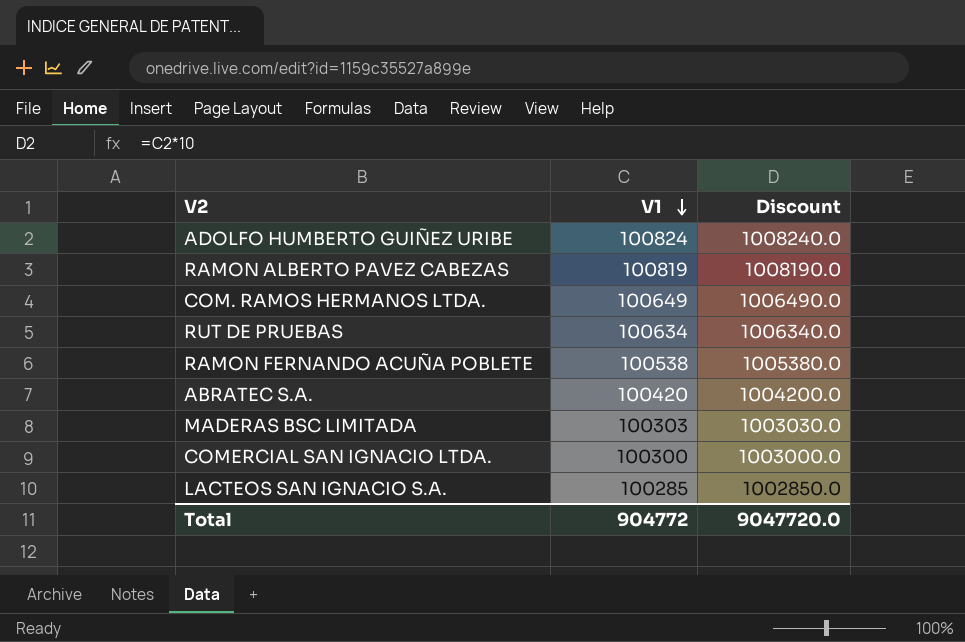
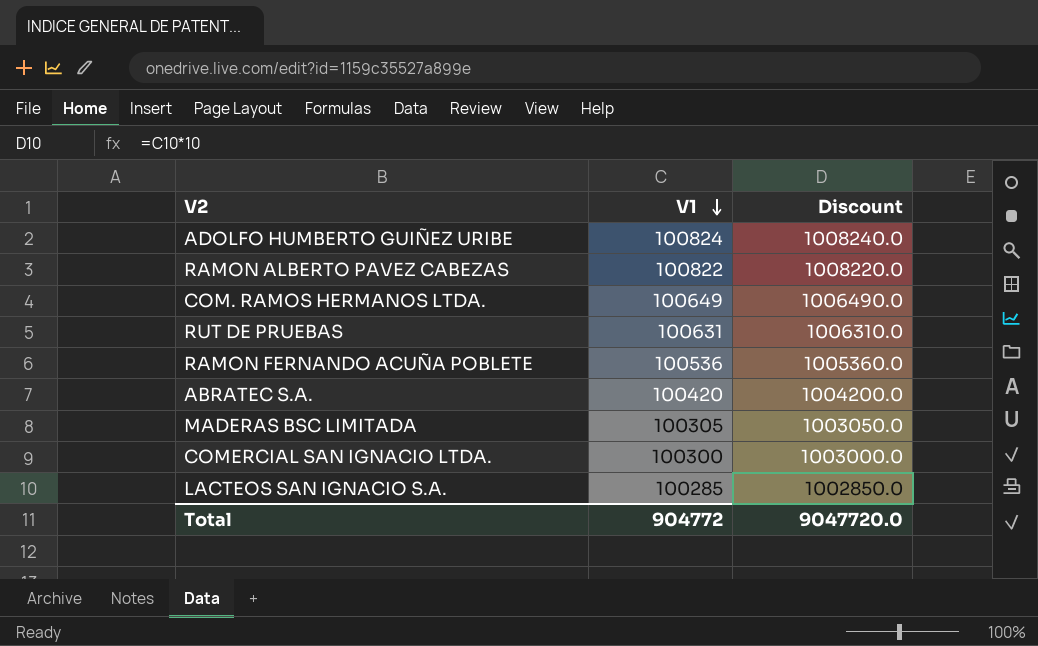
RAMON ALBERTO PAVEZ CABEZAS | V1: 100819 -> 100822
RAMON ALBERTO PAVEZ CABEZAS | Discount: 1008190.0 -> 1008220.0
RUT DE PRUEBAS | V1: 100634 -> 100631
RUT DE PRUEBAS | Discount: 1006340.0 -> 1006310.0
RAMON FERNANDO ACUÑA POBLETE | V1: 100538 -> 100536
RAMON FERNANDO ACUÑA POBLETE | Discount: 1005380.0 -> 1005360.0
MADERAS BSC LIMITADA | V1: 100303 -> 100305
MADERAS BSC LIMITADA | Discount: 1003030.0 -> 1003050.0

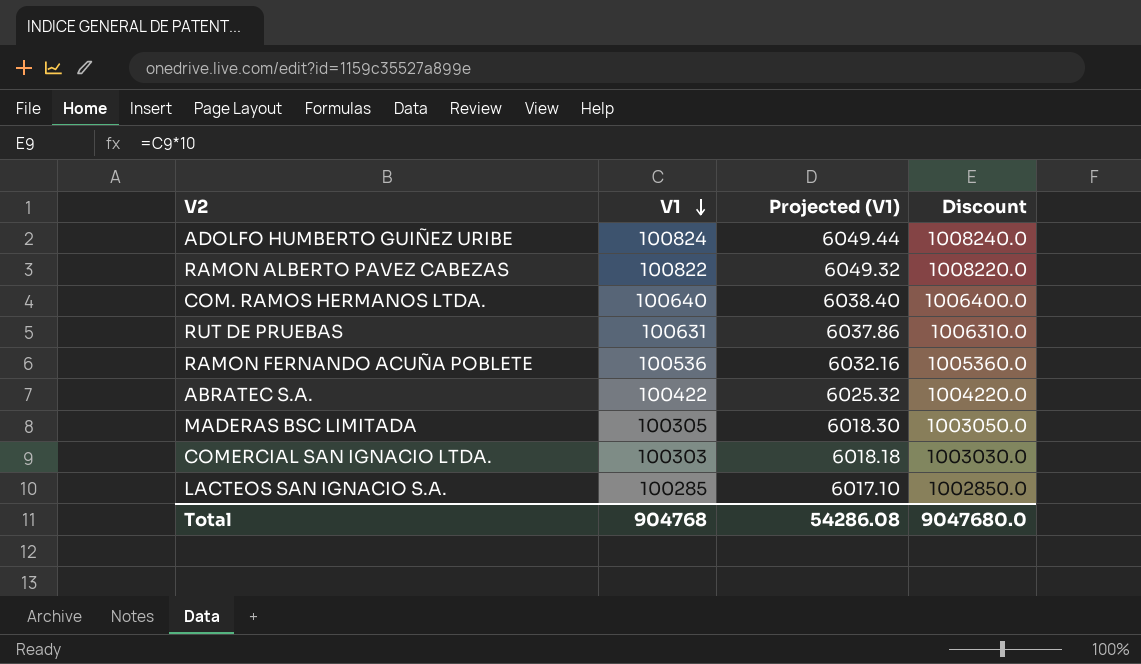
column Projected (V1) | formula: none -> [V1] * 0.06
COM. RAMOS HERMANOS LTDA. | V1: 100649 -> 100640
COM. RAMOS HERMANOS LTDA. | Discount: 1006490.0 -> 1006400.0
ABRATEC S.A. | V1: 100420 -> 100422
ABRATEC S.A. | Discount: 1004200.0 -> 1004220.0
COMERCIAL SAN IGNACIO LTDA. | V1: 100300 -> 100303
COMERCIAL SAN IGNACIO LTDA. | Discount: 1003000.0 -> 1003030.0
Total | V1: 904772 -> 904768
Total | Discount: 9047720.0 -> 9047680.0

